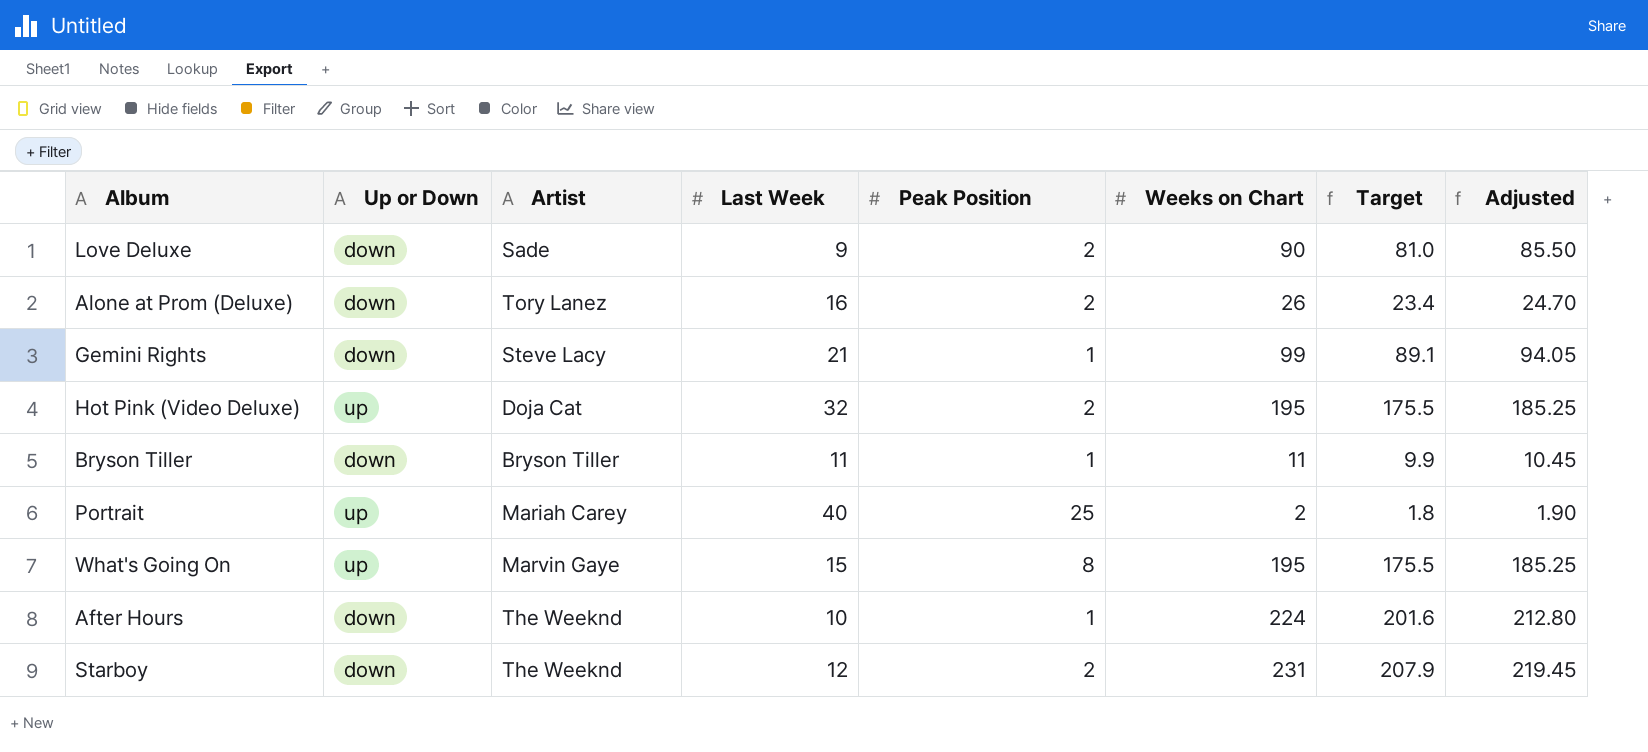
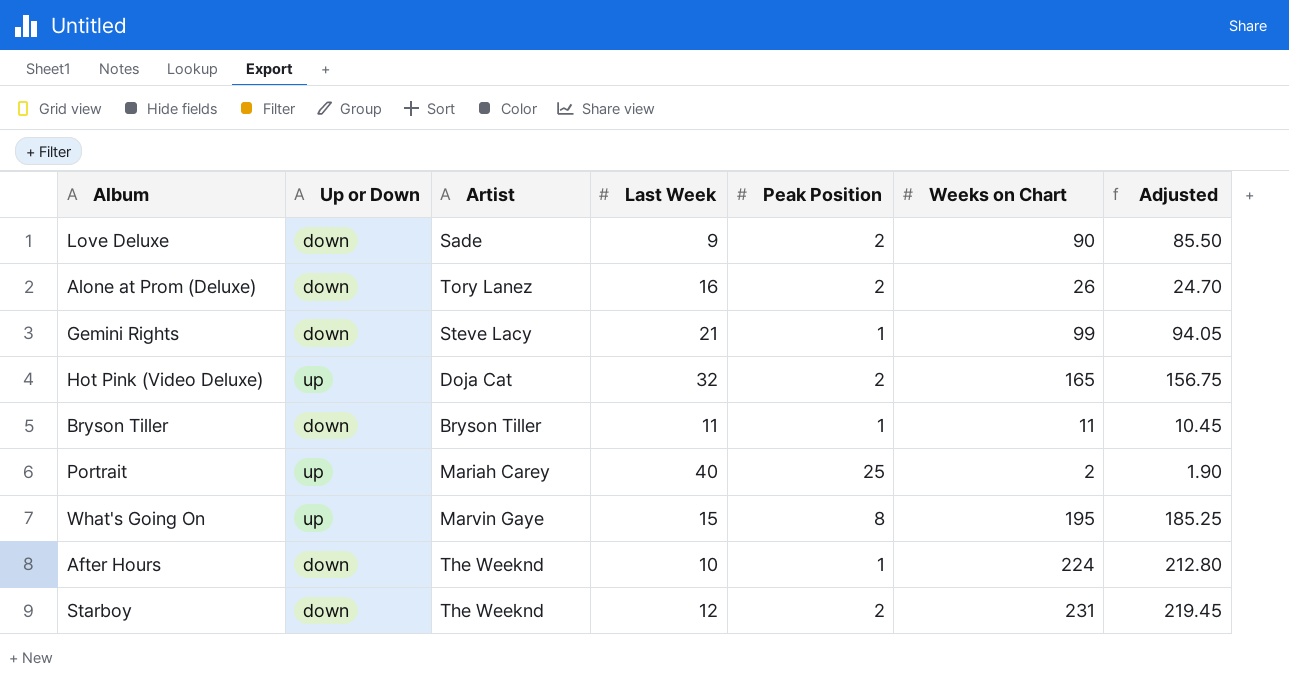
column Target | formula: [Weeks on Chart] * 0.9 -> none
Hot Pink (Video Deluxe) | Weeks on Chart: 195 -> 165
Hot Pink (Video Deluxe) | Adjusted: 185.25 -> 156.75

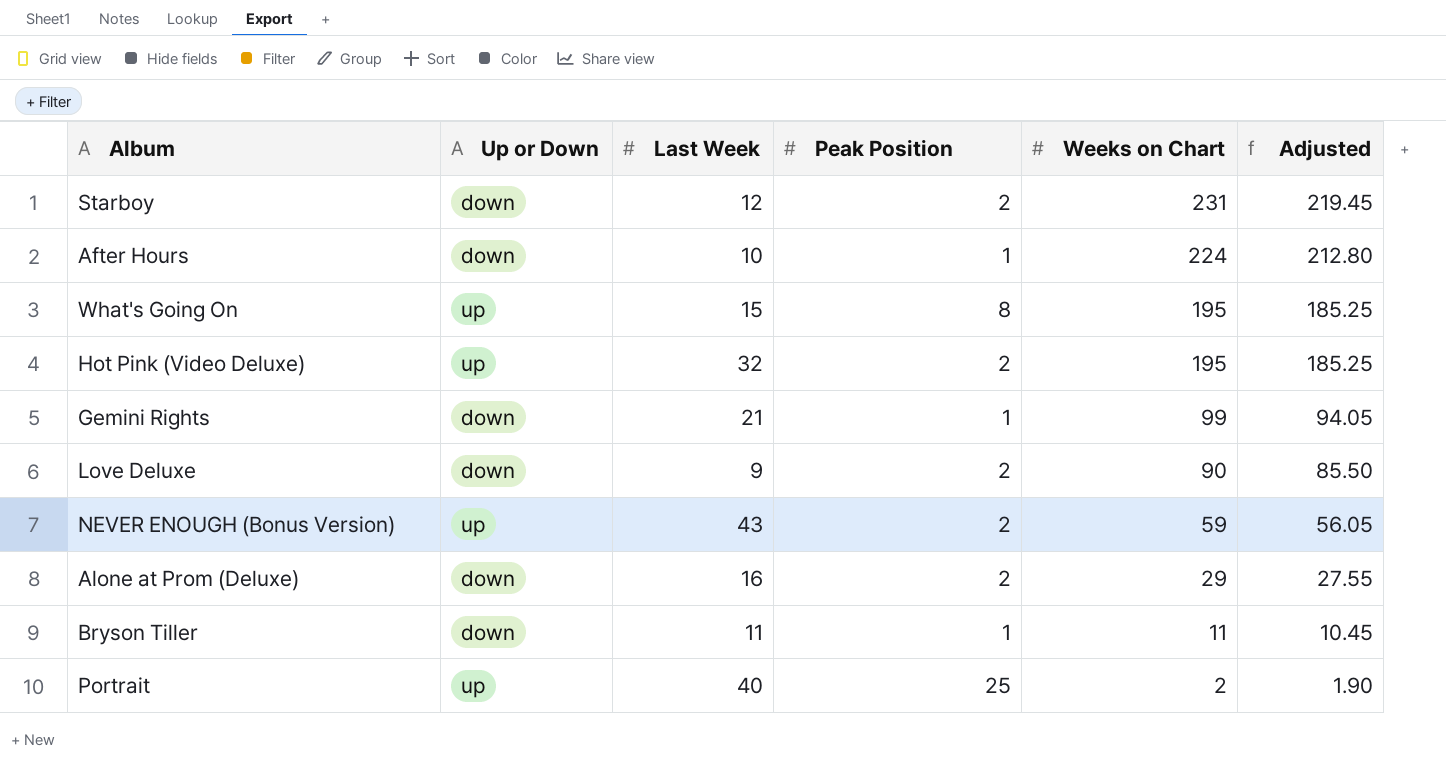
row order: none -> Weeks on Chart descending
column Artist | position: 3 -> none
Hot Pink (Video Deluxe) | Weeks on Chart: 165 -> 195
Hot Pink (Video Deluxe) | Adjusted: 156.75 -> 185.25
row NEVER ENOUGH (Bonus Version): none -> up | 43 | 2 | 59 | 56.05
Alone at Prom (Deluxe) | Weeks on Chart: 26 -> 29
Alone at Prom (Deluxe) | Adjusted: 24.70 -> 27.55

